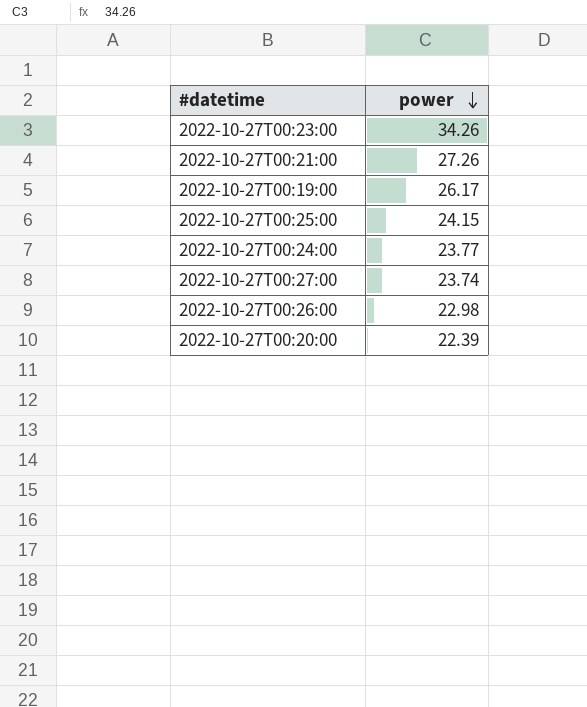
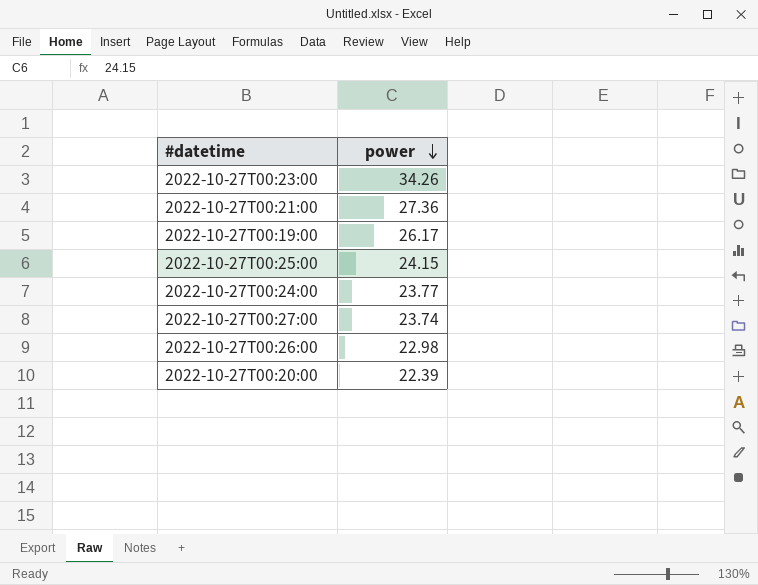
2022-10-27T00:21:00 | power: 27.26 -> 27.36

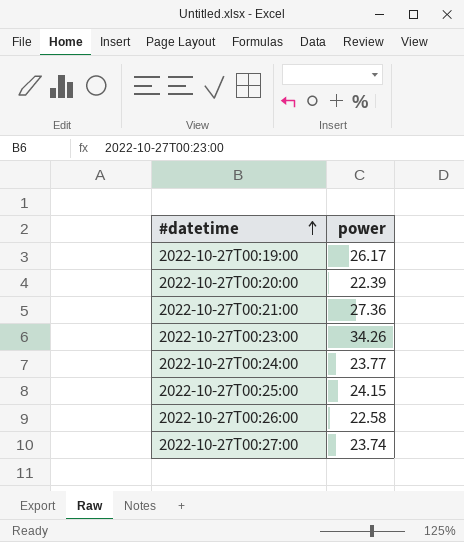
row order: power descending -> #datetime ascending
2022-10-27T00:26:00 | power: 22.98 -> 22.58

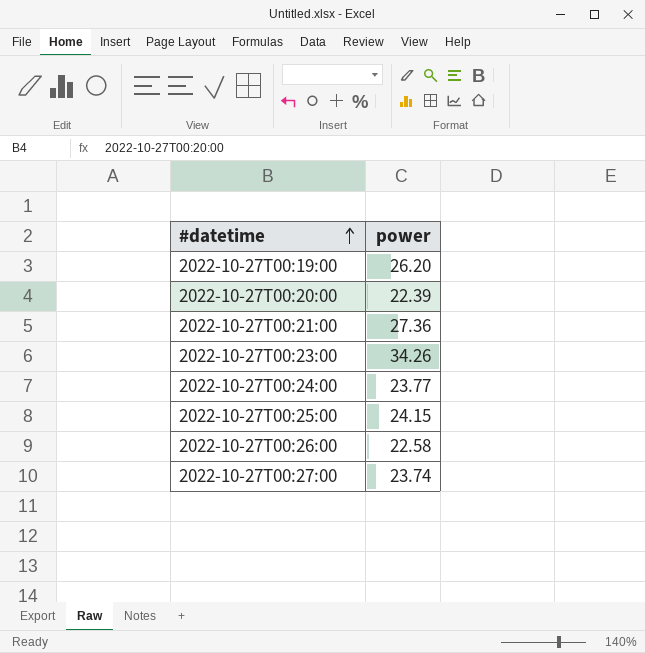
2022-10-27T00:19:00 | power: 26.17 -> 26.20

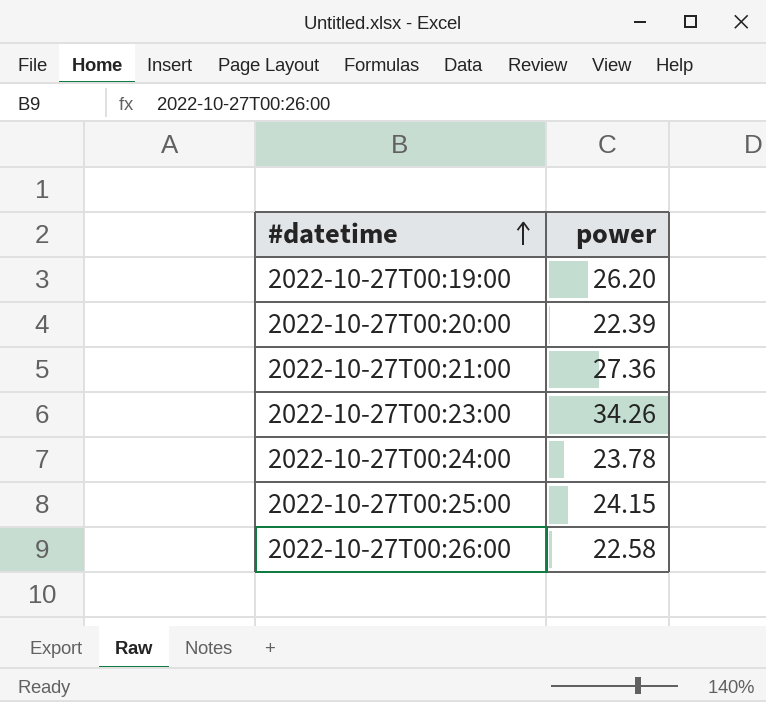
row 2022-10-27T00:27:00: 23.74 -> none
2022-10-27T00:24:00 | power: 23.77 -> 23.78

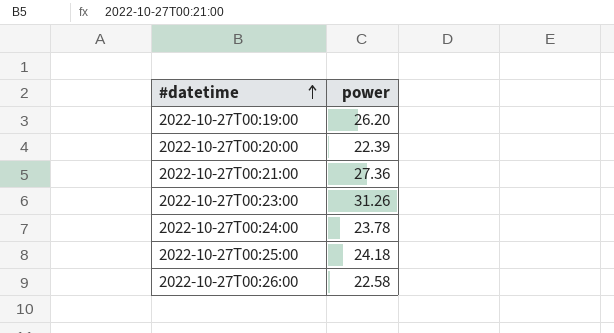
2022-10-27T00:23:00 | power: 34.26 -> 31.26
2022-10-27T00:25:00 | power: 24.15 -> 24.18

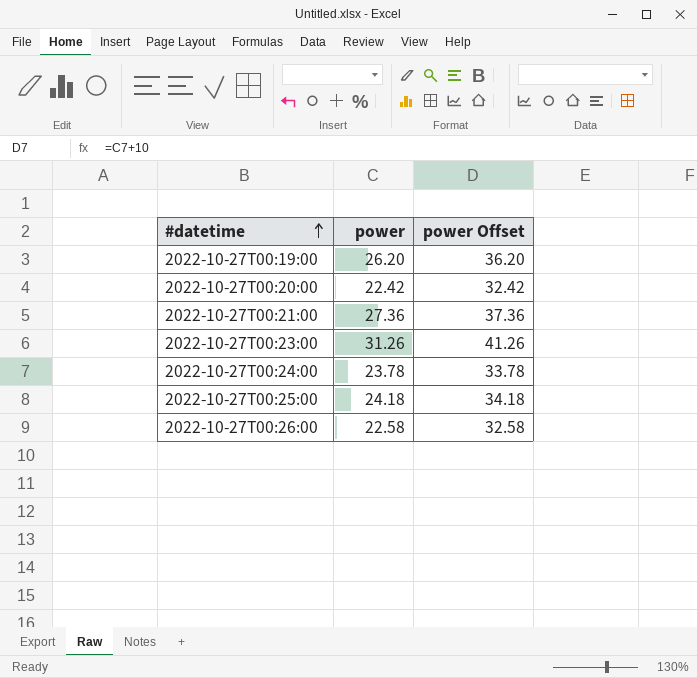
column power Offset | formula: none -> [power] + 10
2022-10-27T00:20:00 | power: 22.39 -> 22.42

